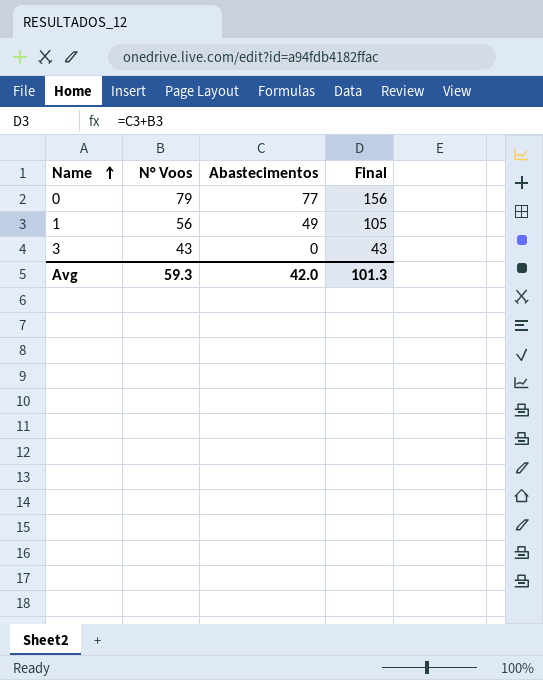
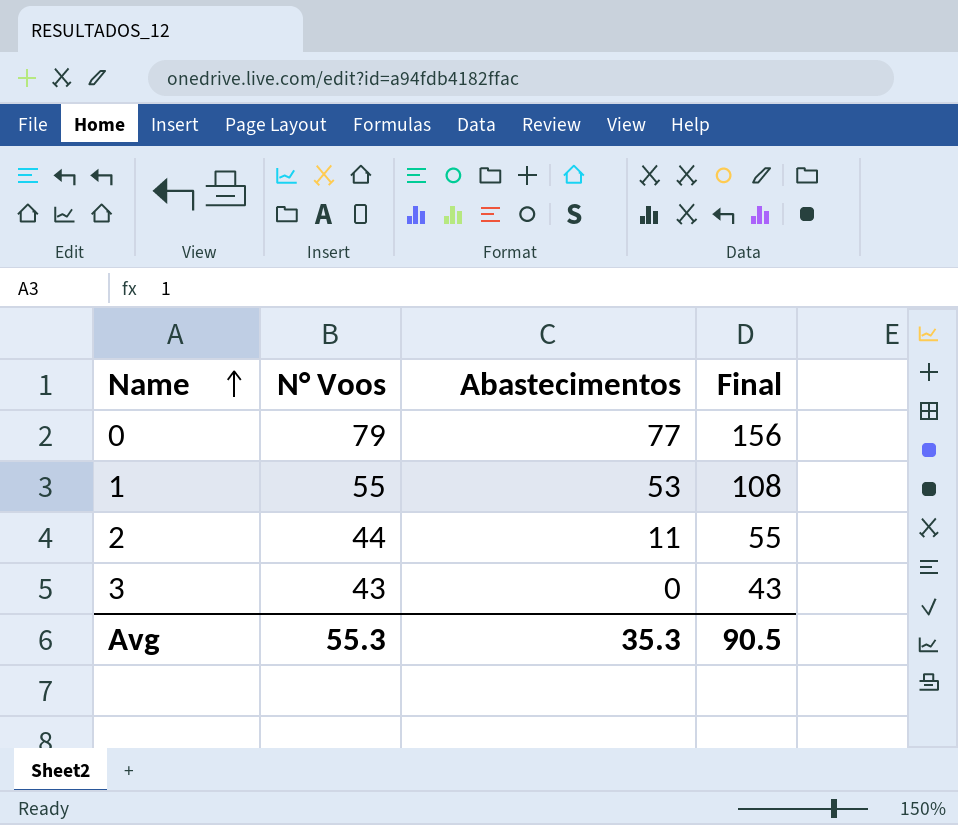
1 | N° Voos: 56 -> 55
1 | Abastecimentos: 49 -> 53
1 | Final: 105 -> 108
row 2: none -> 44 | 11 | 55
Avg | N° Voos: 59.3 -> 55.3
Avg | Abastecimentos: 42.0 -> 35.3
Avg | Final: 101.3 -> 90.5

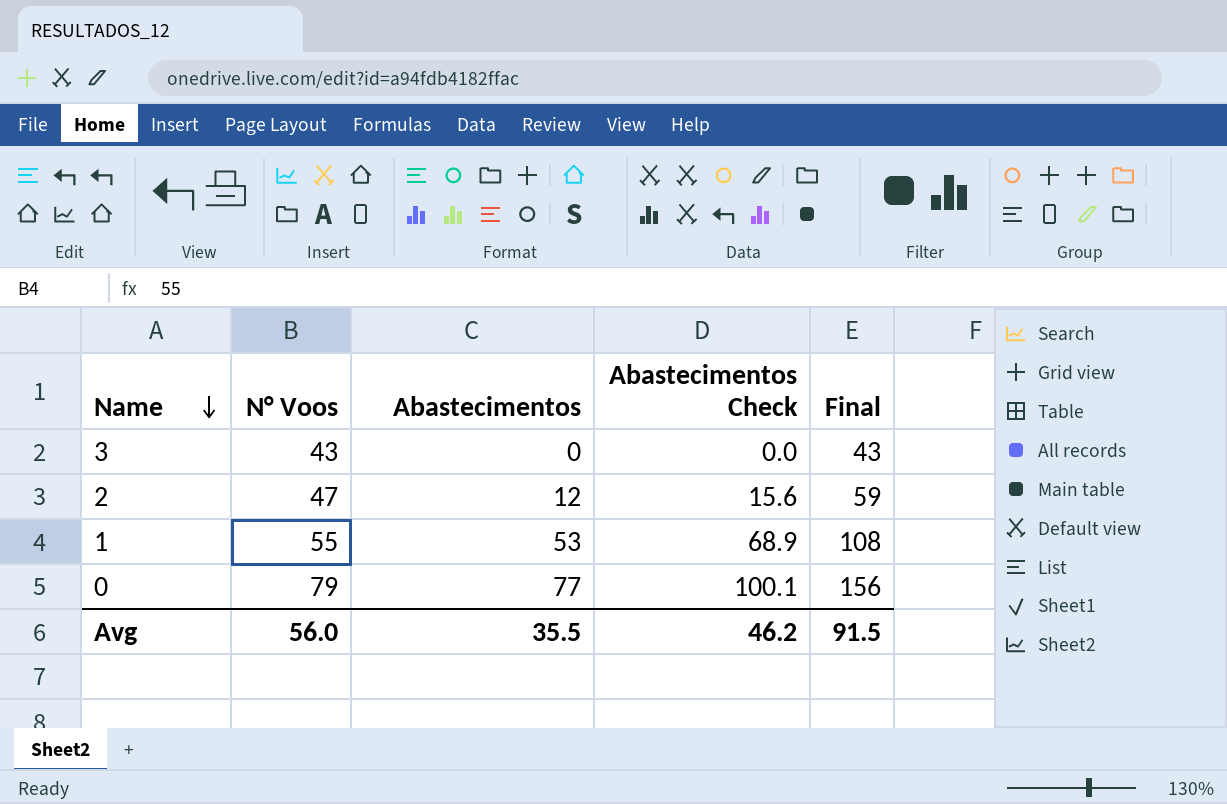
row order: Name ascending -> Name descending
column Abastecimentos Check | formula: none -> [Abastecimentos] * 1.3
2 | N° Voos: 44 -> 47
2 | Abastecimentos: 11 -> 12
2 | Final: 55 -> 59
Avg | N° Voos: 55.3 -> 56.0
Avg | Abastecimentos: 35.3 -> 35.5
Avg | Final: 90.5 -> 91.5

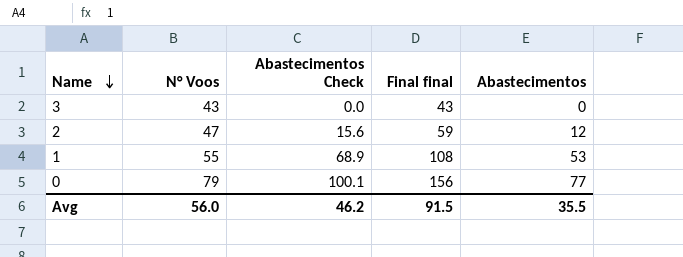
column name: Final -> Final final
column Abastecimentos | position: 3 -> 5

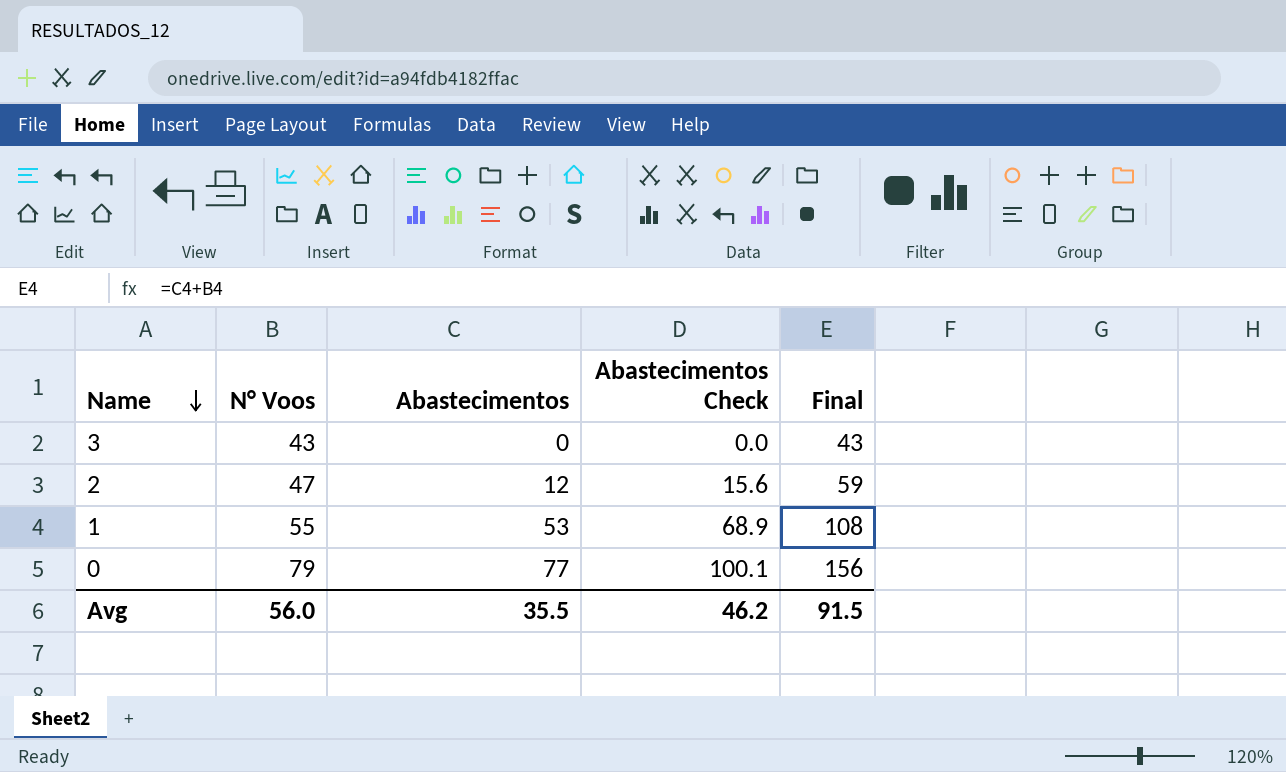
column Abastecimentos | position: 5 -> 3
column name: Final final -> Final

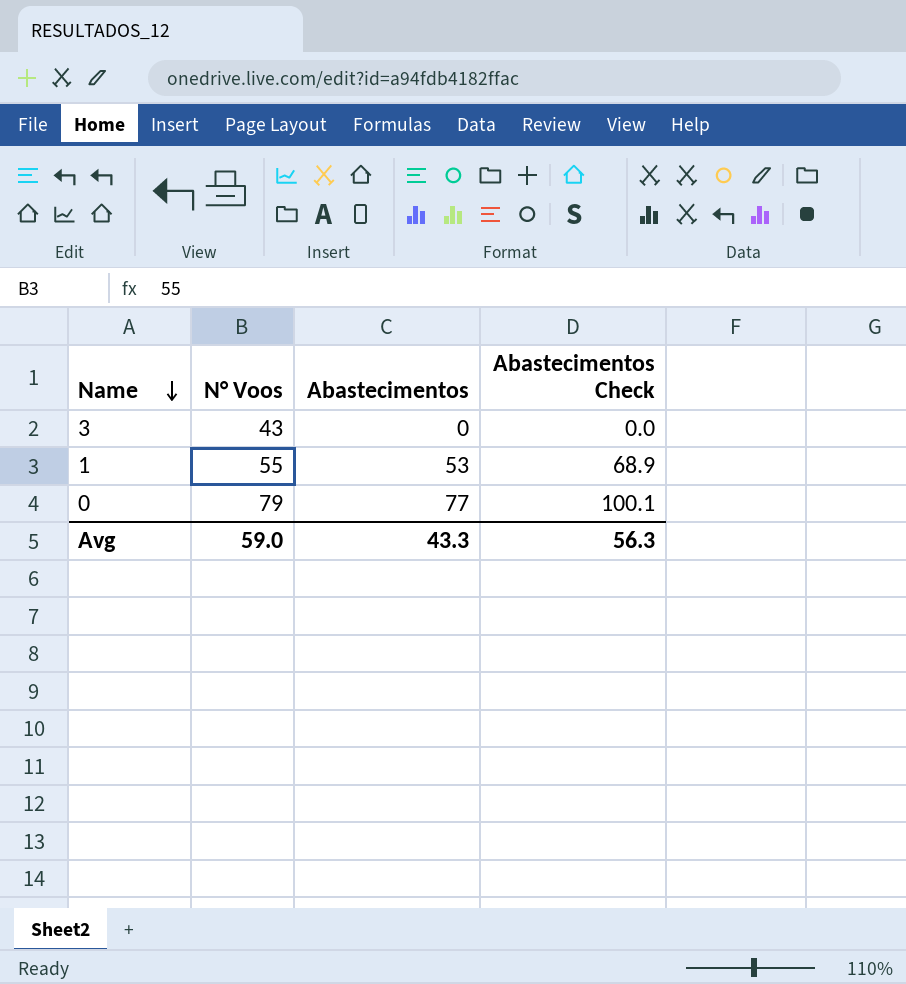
column Final | formula: [N° Voos] + [Abastecimentos] -> none
row 2: 47 | 12 | 15.6 | 59 -> none
Avg | N° Voos: 56.0 -> 59.0
Avg | Abastecimentos: 35.5 -> 43.3
Avg | Abastecimentos Check: 46.2 -> 56.3

